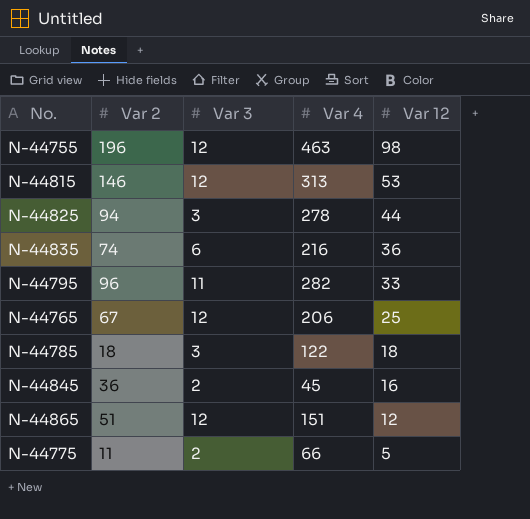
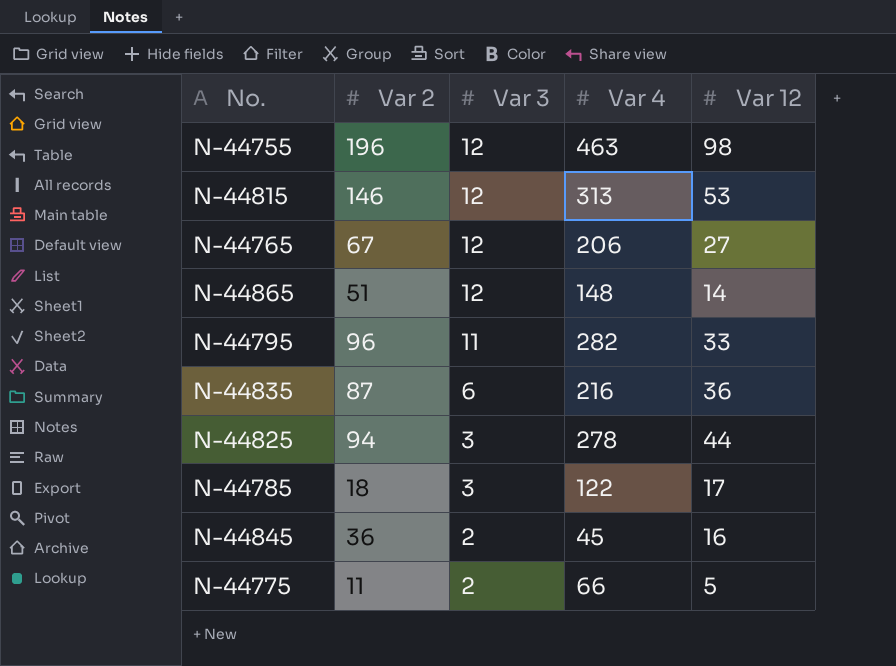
row order: Var 12 descending -> Var 3 descending
N-44765 | Var 12: 25 -> 27
N-44865 | Var 4: 151 -> 148
N-44865 | Var 12: 12 -> 14
N-44835 | Var 2: 74 -> 87
N-44785 | Var 12: 18 -> 17

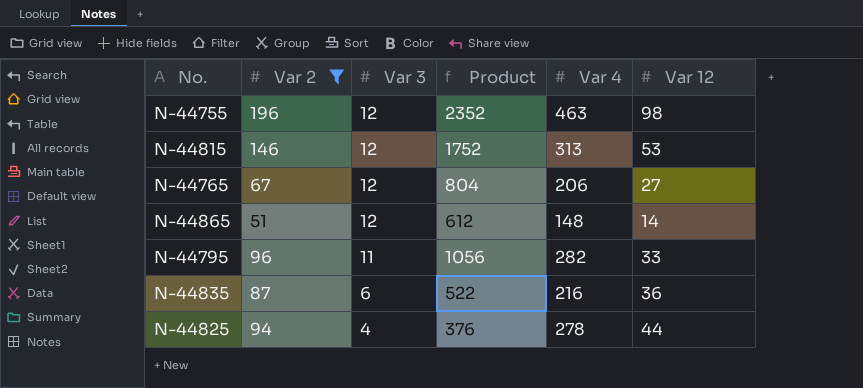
filter: none -> Var 2 >= 51
column Product | formula: none -> [Var 2] * [Var 3]
N-44825 | Var 3: 3 -> 4

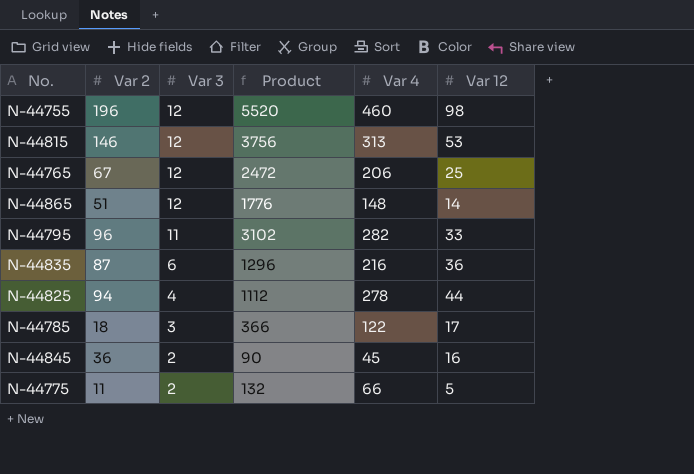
filter: Var 2 >= 51 -> none
column Product | formula: [Var 2] * [Var 3] -> [Var 3] * [Var 4]
N-44755 | Var 4: 463 -> 460
N-44765 | Var 12: 27 -> 25

